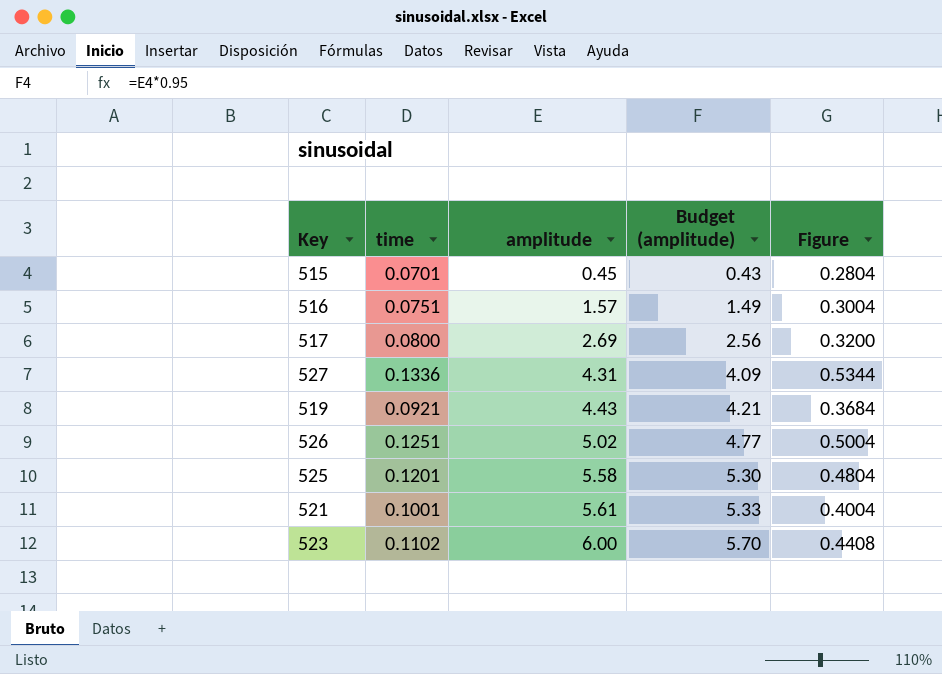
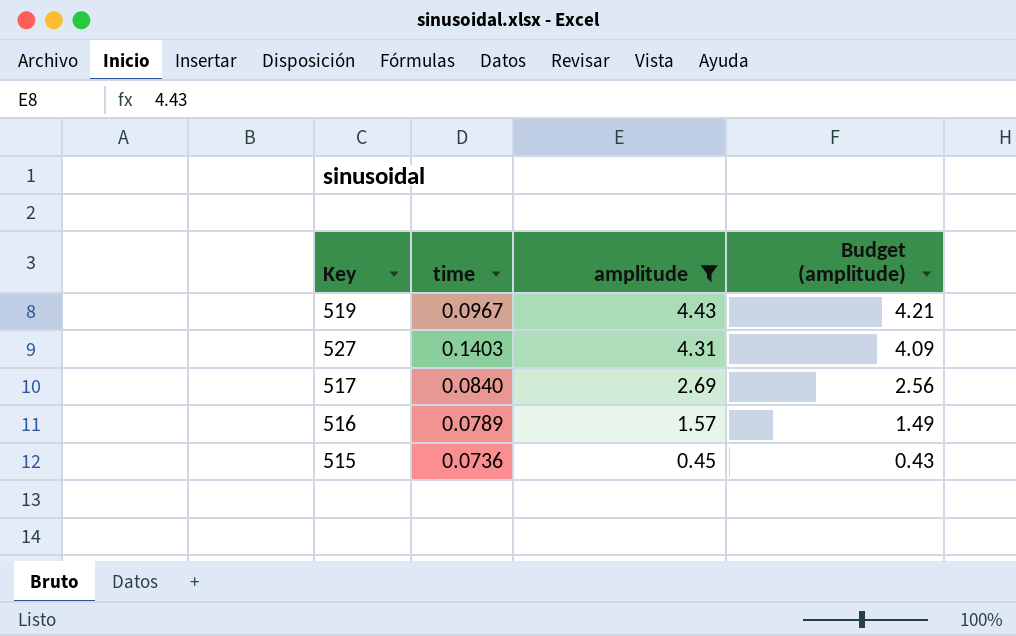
filter: none -> amplitude <= 4.43
row order: amplitude ascending -> amplitude descending
column Figure | formula: [time] * 4 -> none
519 | time: 0.0921 -> 0.0967
527 | time: 0.1336 -> 0.1403
517 | time: 0.0800 -> 0.0840
516 | time: 0.0751 -> 0.0789
515 | time: 0.0701 -> 0.0736

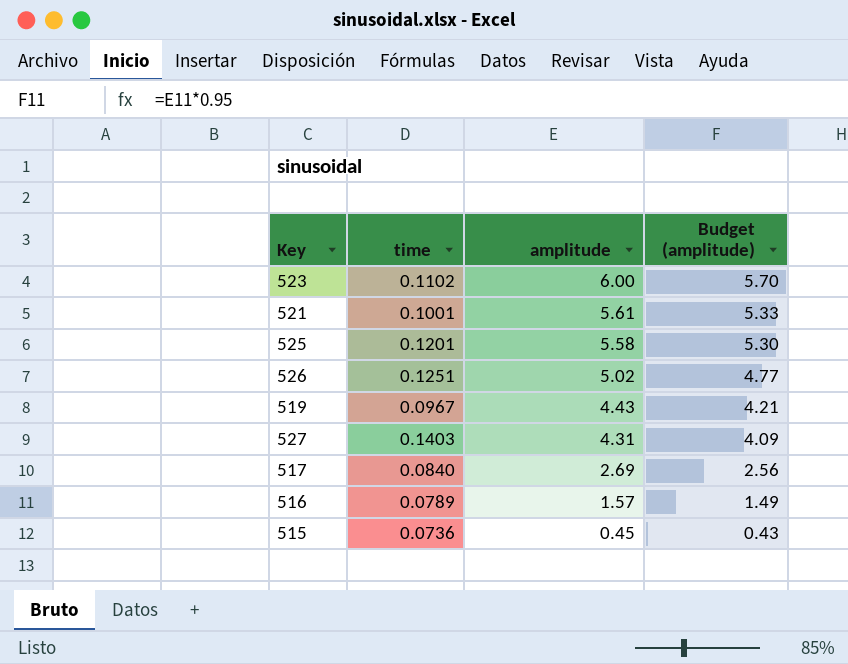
filter: amplitude <= 4.43 -> none

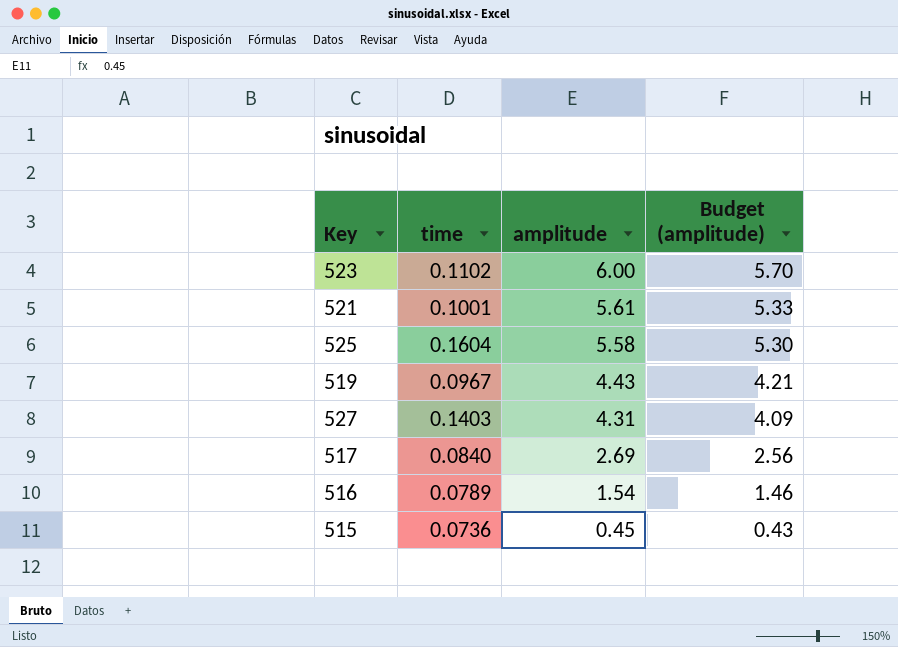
row 526: 0.1251 | 5.02 | 4.77 -> none
525 | time: 0.1201 -> 0.1604
516 | amplitude: 1.57 -> 1.54
516 | Budget (amplitude): 1.49 -> 1.46

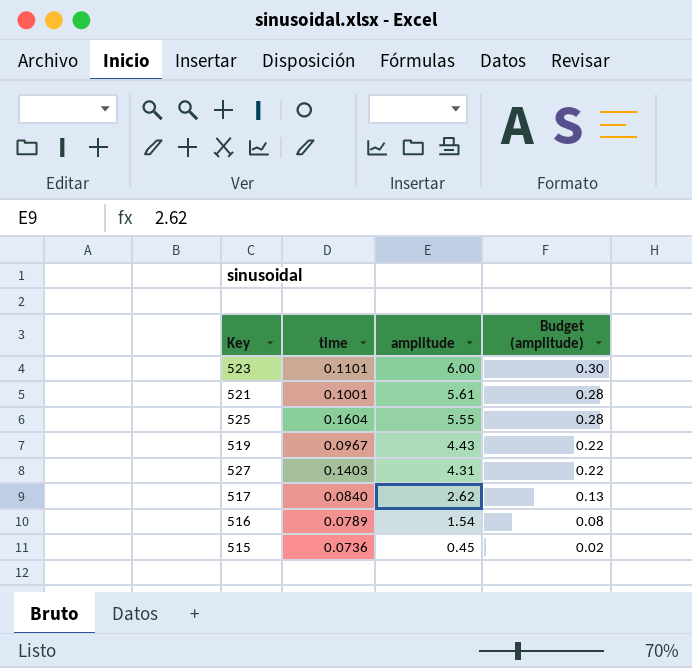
column Budget (amplitude) | formula: [amplitude] * 0.95 -> [amplitude] * 0.05
523 | time: 0.1102 -> 0.1101
525 | amplitude: 5.58 -> 5.55
517 | amplitude: 2.69 -> 2.62

